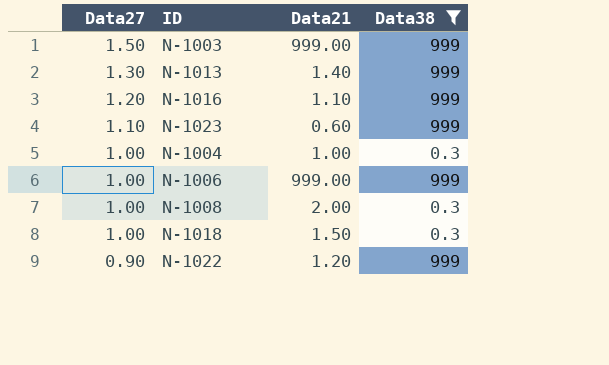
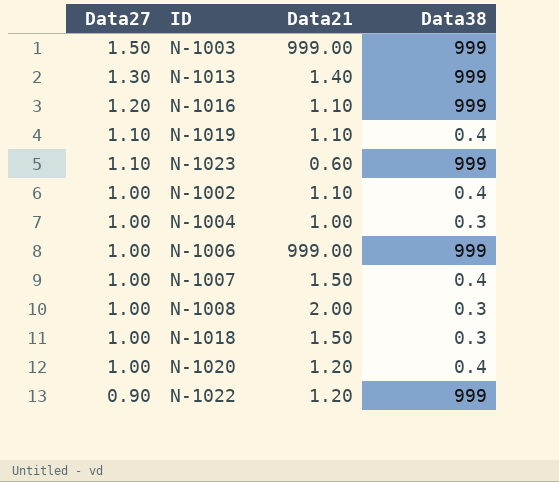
filter: Data38 != 0.4 -> none

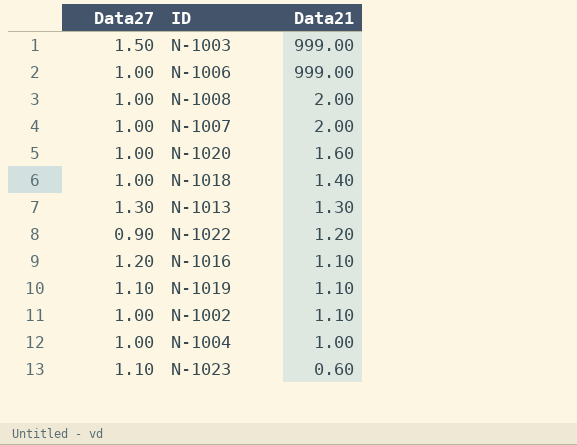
row order: Data27 descending -> Data21 descending
column Data38 | position: 4 -> none
N-1007 | Data21: 1.50 -> 2.00
N-1020 | Data21: 1.20 -> 1.60
N-1018 | Data21: 1.50 -> 1.40
N-1013 | Data21: 1.40 -> 1.30

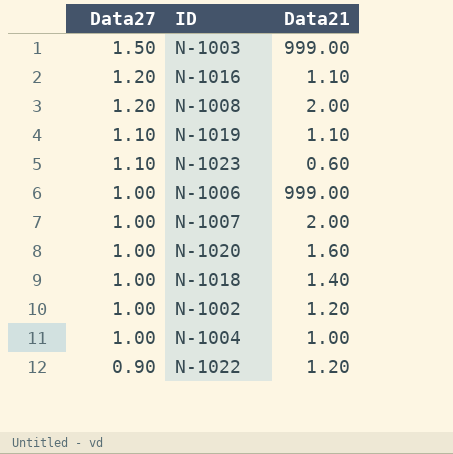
row order: Data21 descending -> Data27 descending
row N-1013: 1.30 | 1.30 -> none
N-1008 | Data27: 1.00 -> 1.20
N-1002 | Data21: 1.10 -> 1.20

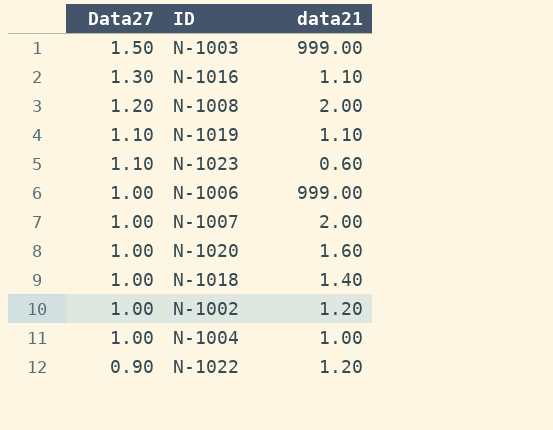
column name: Data21 -> data21
N-1016 | Data27: 1.20 -> 1.30

